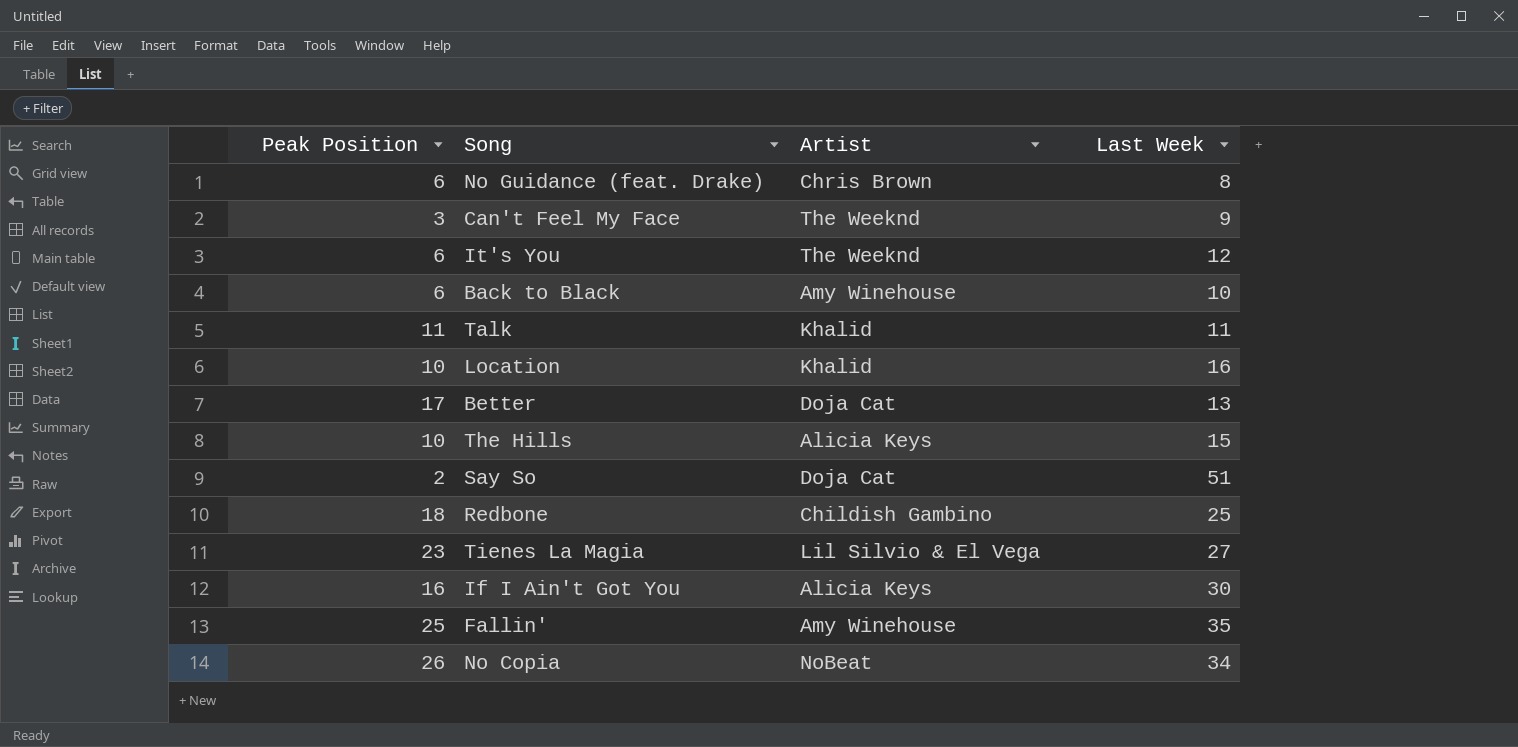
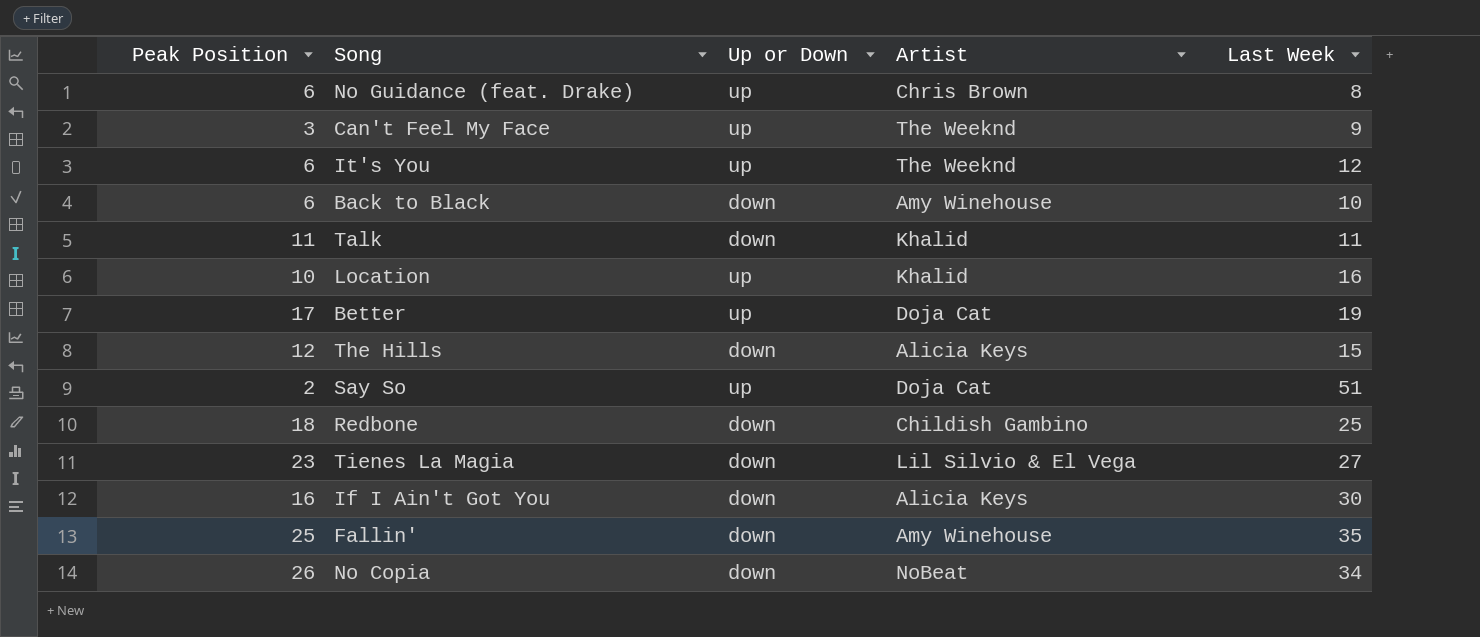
column Up or Down | position: none -> 3
Better | Last Week: 13 -> 19
The Hills | Peak Position: 10 -> 12

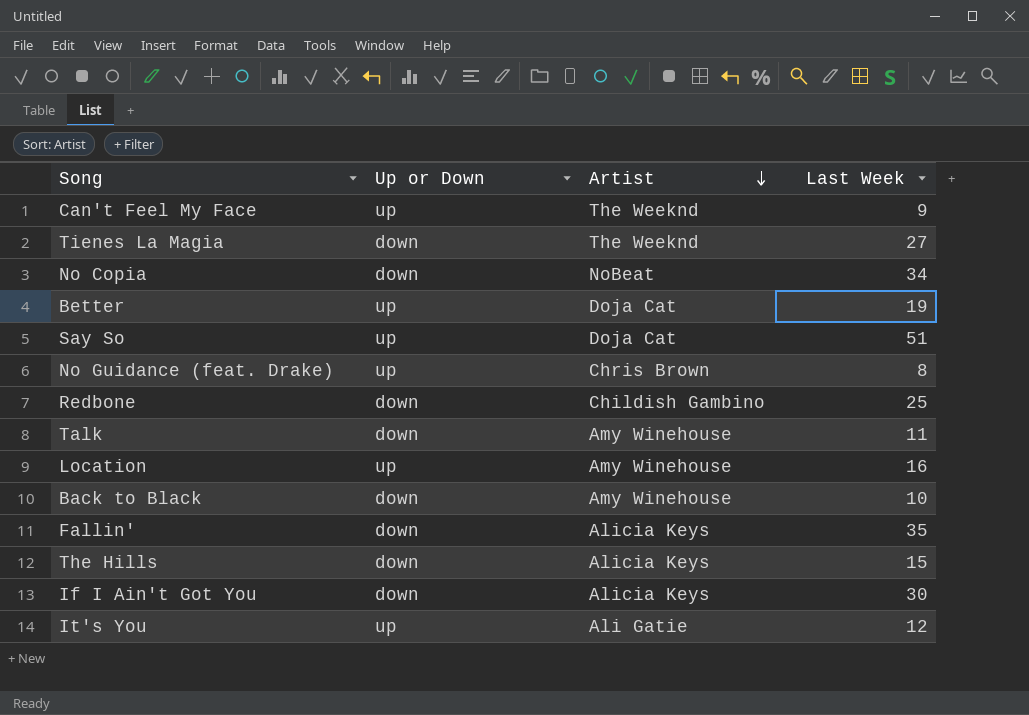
row order: none -> Artist descending
column Peak Position | position: 1 -> none
Tienes La Magia | Artist: Lil Silvio & El Vega -> The Weeknd
Talk | Artist: Khalid -> Amy Winehouse
Location | Artist: Khalid -> Amy Winehouse
Fallin' | Artist: Amy Winehouse -> Alicia Keys
It's You | Artist: The Weeknd -> Ali Gatie

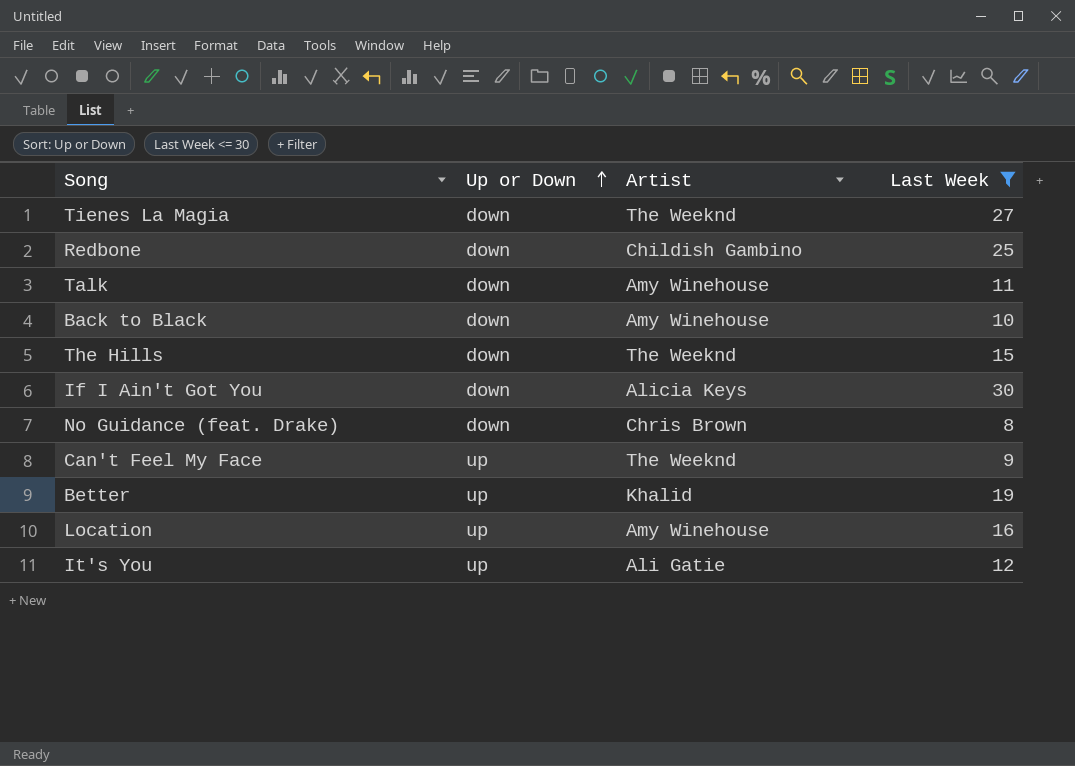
filter: none -> Last Week <= 30
row order: Artist descending -> Up or Down ascending
The Hills | Artist: Alicia Keys -> The Weeknd
No Guidance (feat. Drake) | Up or Down: up -> down
Better | Artist: Doja Cat -> Khalid

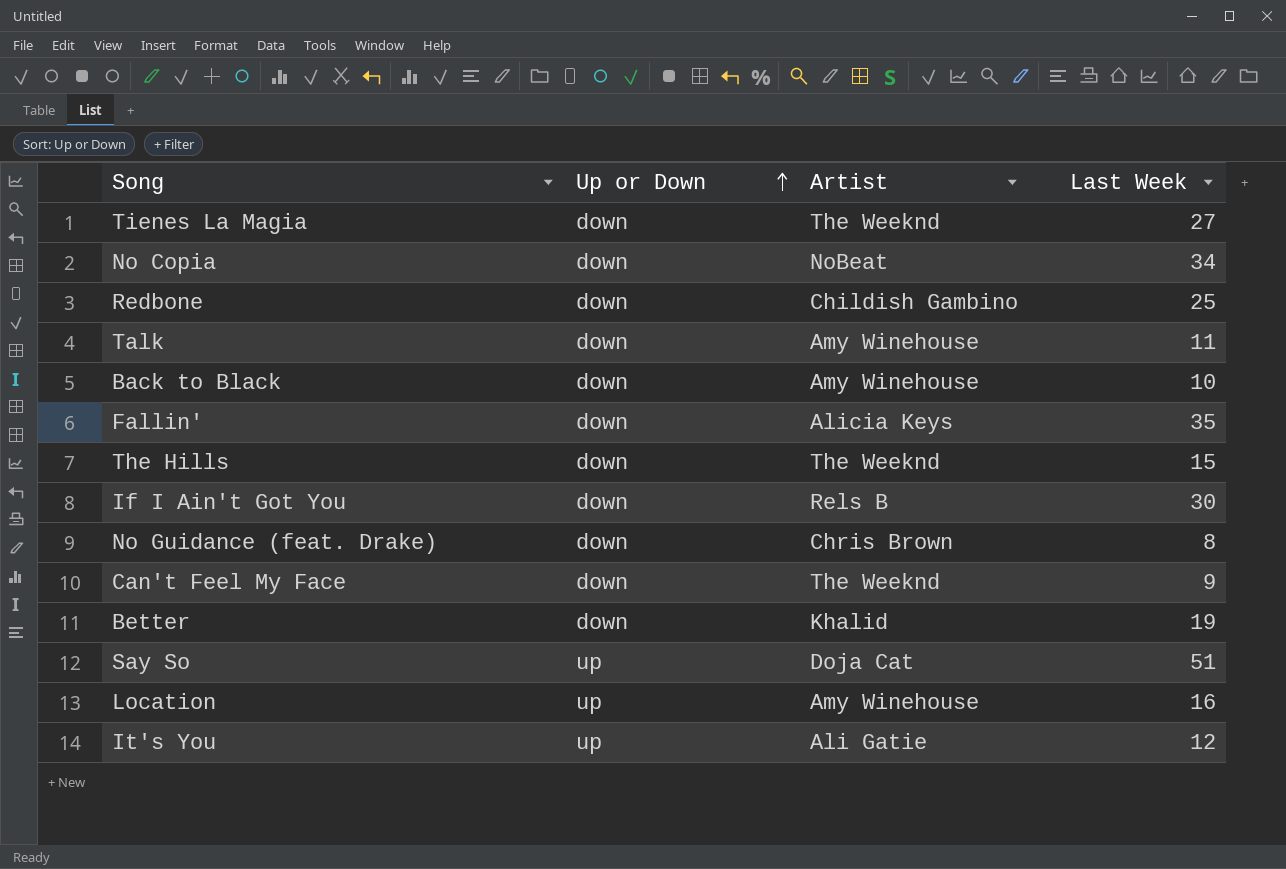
filter: Last Week <= 30 -> none
If I Ain't Got You | Artist: Alicia Keys -> Rels B
Can't Feel My Face | Up or Down: up -> down
Better | Up or Down: up -> down

